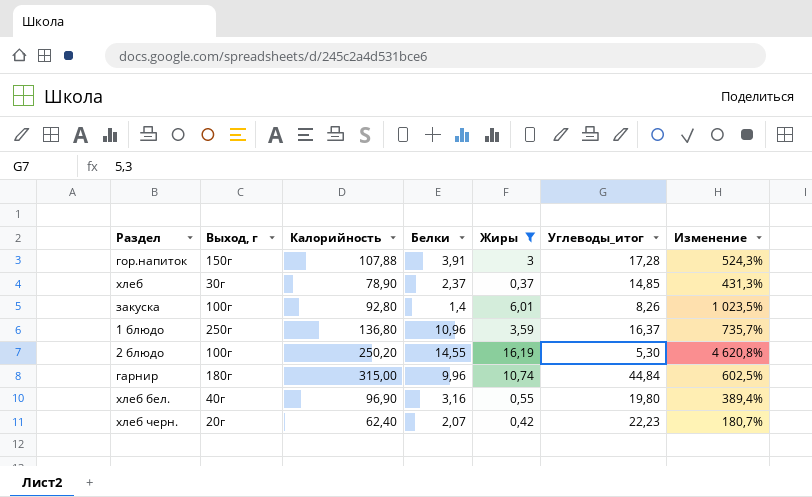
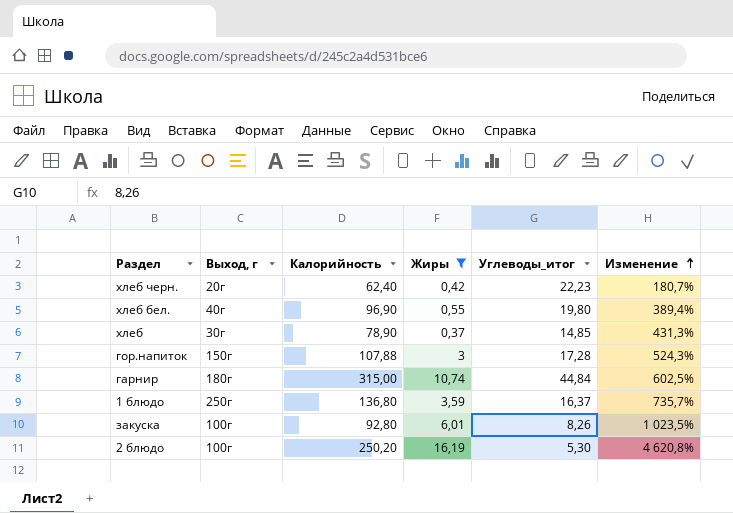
row order: none -> Изменение ascending
column Белки | position: 4 -> none

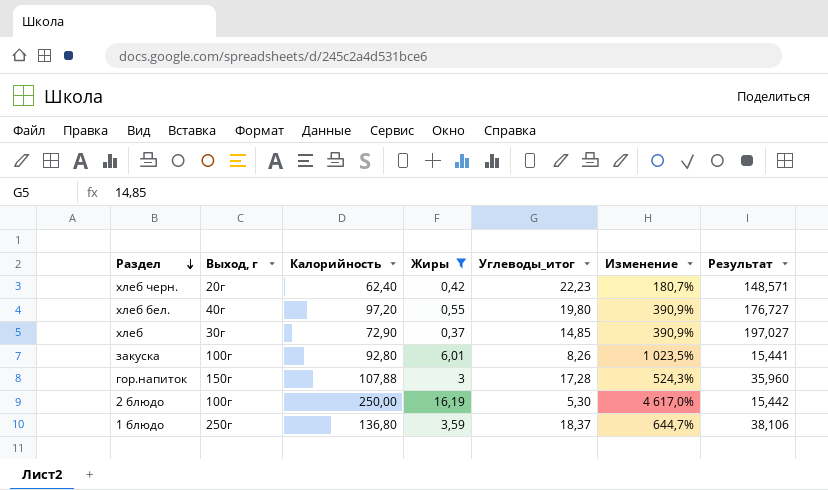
row order: Изменение ascending -> Раздел descending
column Результат | formula: none -> [Калорийность] / [Жиры]
row гарнир: 180г | 315,00 | 10,74 | 44,84 | 602,5% -> none
хлеб бел. | Калорийность: 96,90 -> 97,20
хлеб бел. | Изменение: 389,4% -> 390,9%
хлеб | Калорийность: 78,90 -> 72,90
хлеб | Изменение: 431,3% -> 390,9%
2 блюдо | Калорийность: 250,20 -> 250,00
2 блюдо | Изменение: 4 620,8% -> 4 617,0%
1 блюдо | Углеводы_итог: 16,37 -> 18,37
1 блюдо | Изменение: 735,7% -> 644,7%

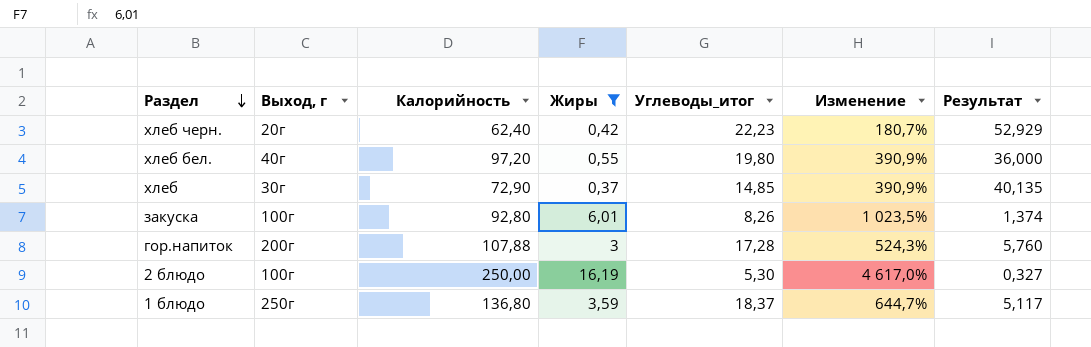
column Результат | formula: [Калорийность] / [Жиры] -> [Углеводы_итог] / [Жиры]
гор.напиток | Выход, г: 150г -> 200г

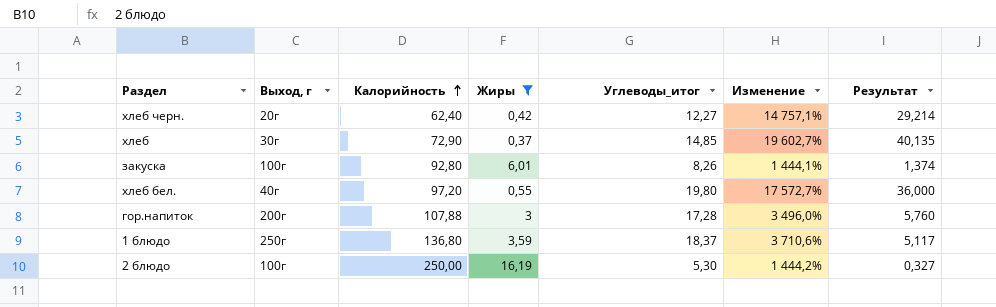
row order: Раздел descending -> Калорийность ascending
column Изменение | formula: ([Калорийность] - [Углеводы_итог]) / [Углеводы_итог] -> ([Калорийность] - [Жиры]) / [Жиры]
хлеб черн. | Углеводы_итог: 22,23 -> 12,27
хлеб черн. | Результат: 52,929 -> 29,214

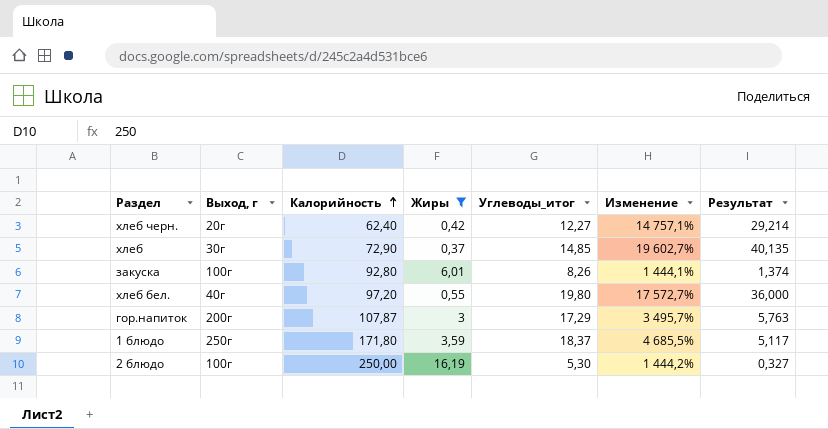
гор.напиток | Калорийность: 107,88 -> 107,87
гор.напиток | Углеводы_итог: 17,28 -> 17,29
гор.напиток | Изменение: 3 496,0% -> 3 495,7%
гор.напиток | Результат: 5,760 -> 5,763
1 блюдо | Калорийность: 136,80 -> 171,80
1 блюдо | Изменение: 3 710,6% -> 4 685,5%

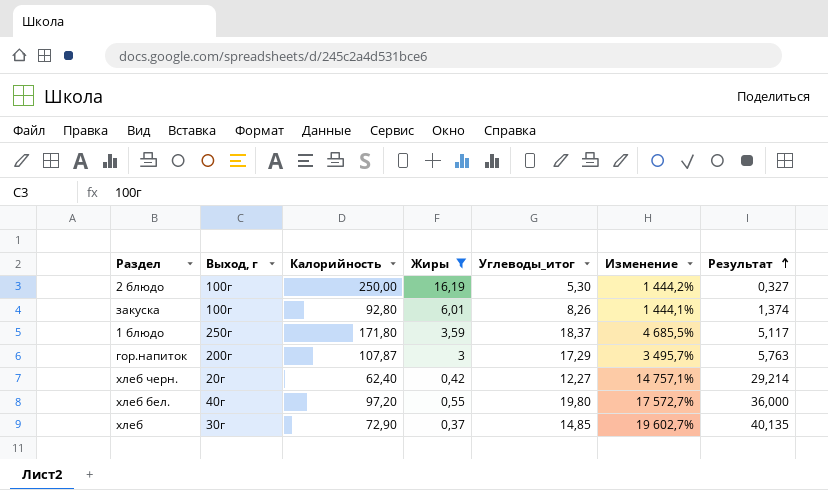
row order: Калорийность ascending -> Результат ascending

